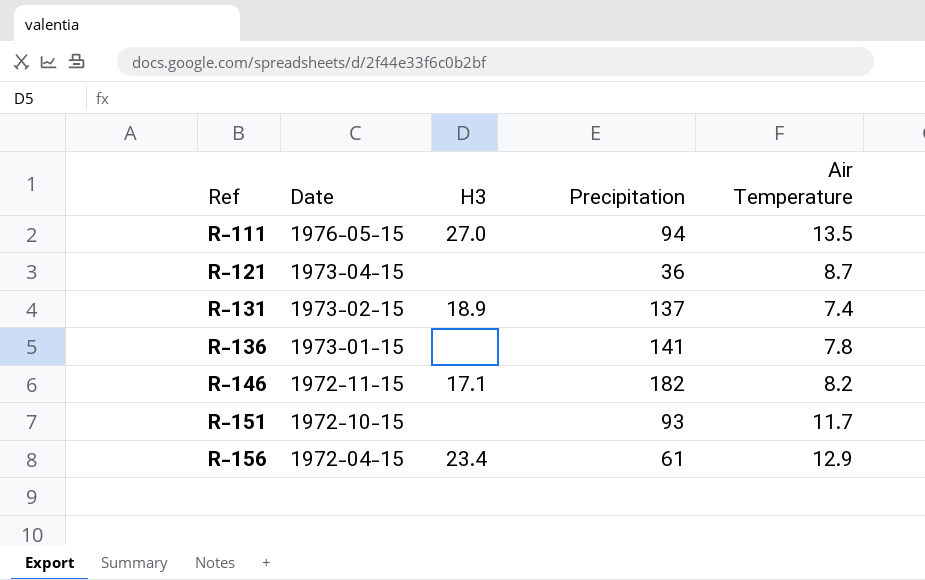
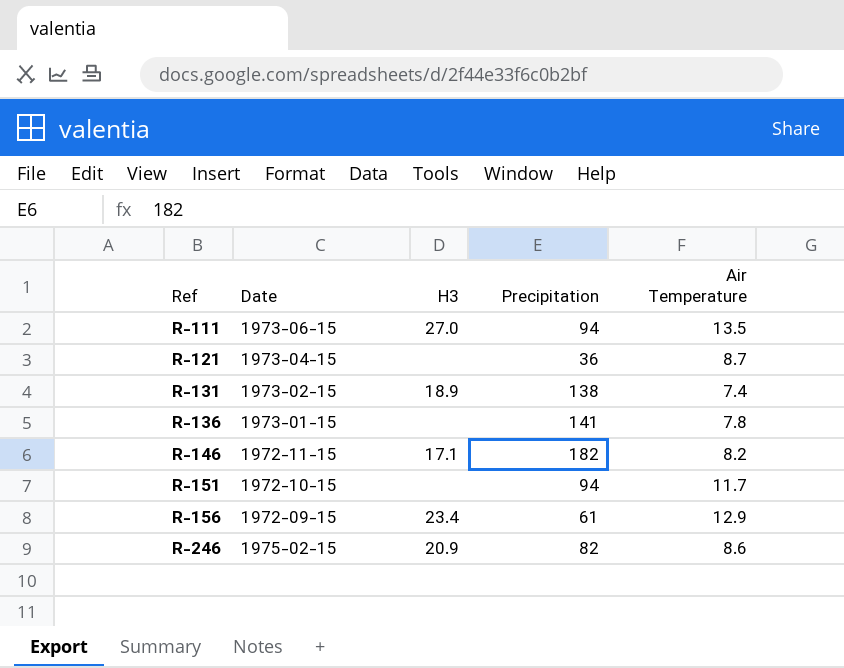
R-111 | Date: 1976-05-15 -> 1973-06-15
R-131 | Precipitation: 137 -> 138
R-151 | Precipitation: 93 -> 94
R-156 | Date: 1972-04-15 -> 1972-09-15
row R-246: none -> 1975-02-15 | 20.9 | 82 | 8.6

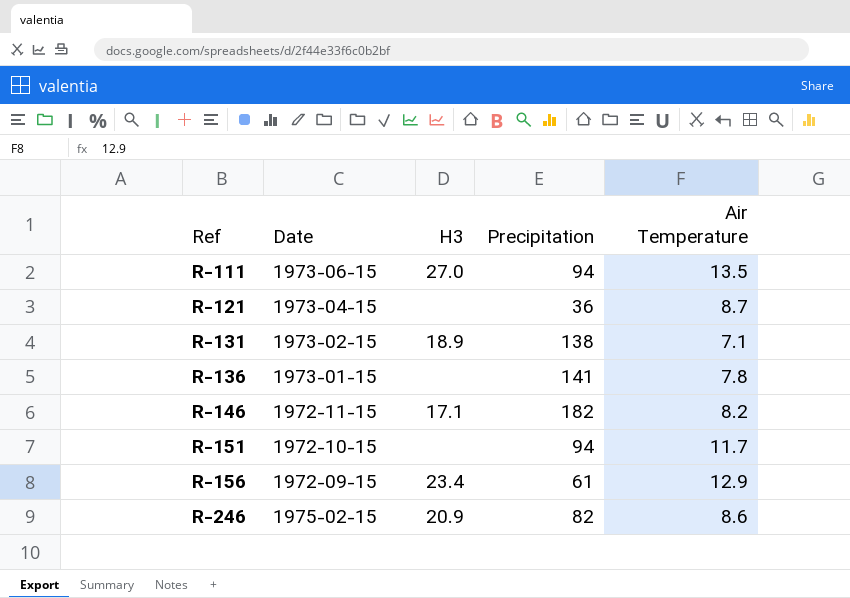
R-131 | Air Temperature: 7.4 -> 7.1

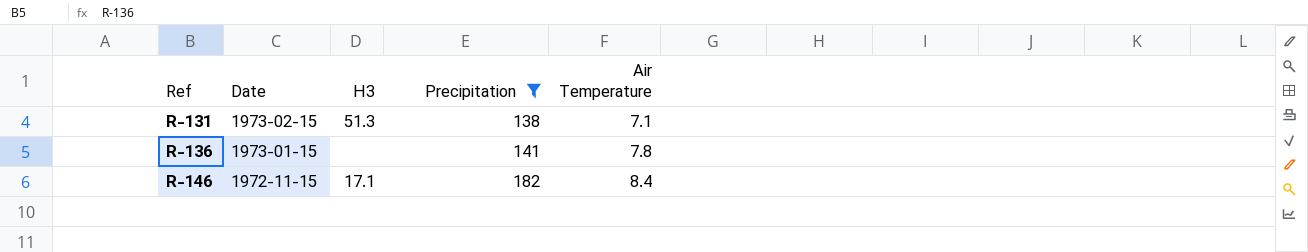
filter: none -> Precipitation >= 138
R-131 | H3: 18.9 -> 51.3
R-146 | Air Temperature: 8.2 -> 8.4

